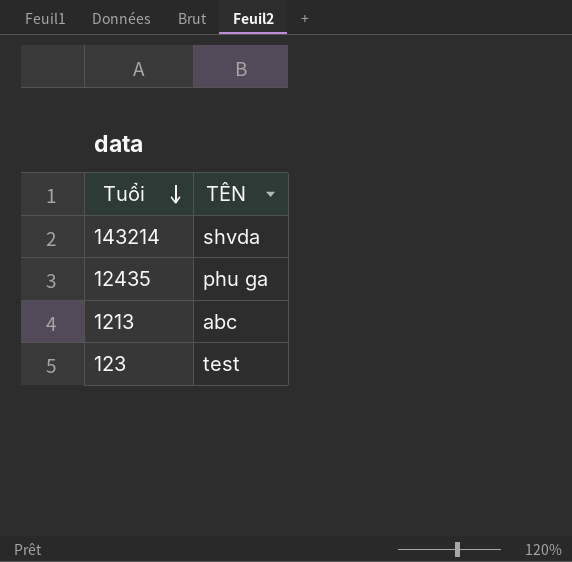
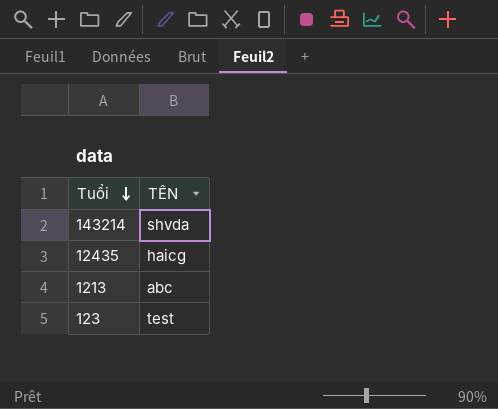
12435 | TÊN: phu ga -> haicg

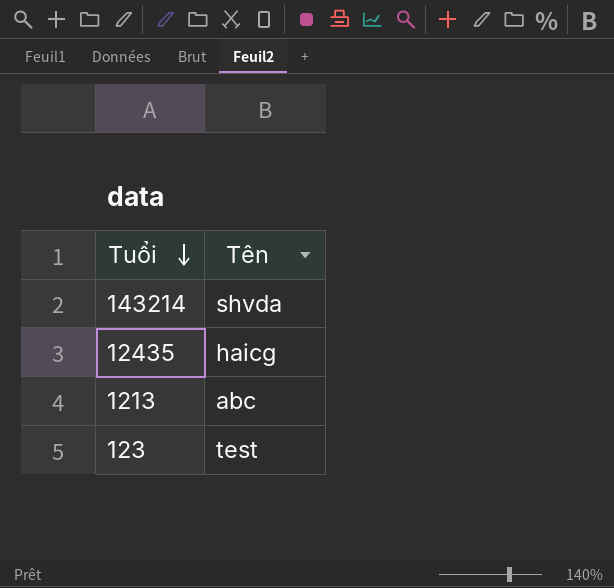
column name: TÊN -> Tên

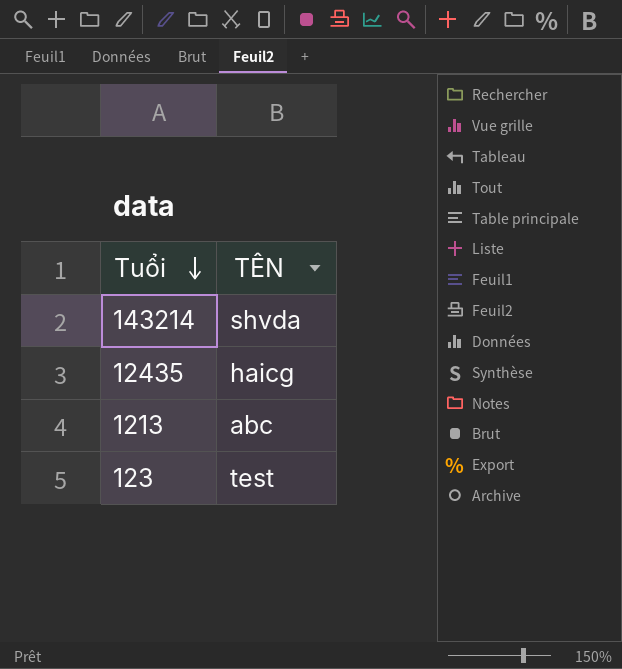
column name: Tên -> TÊN

